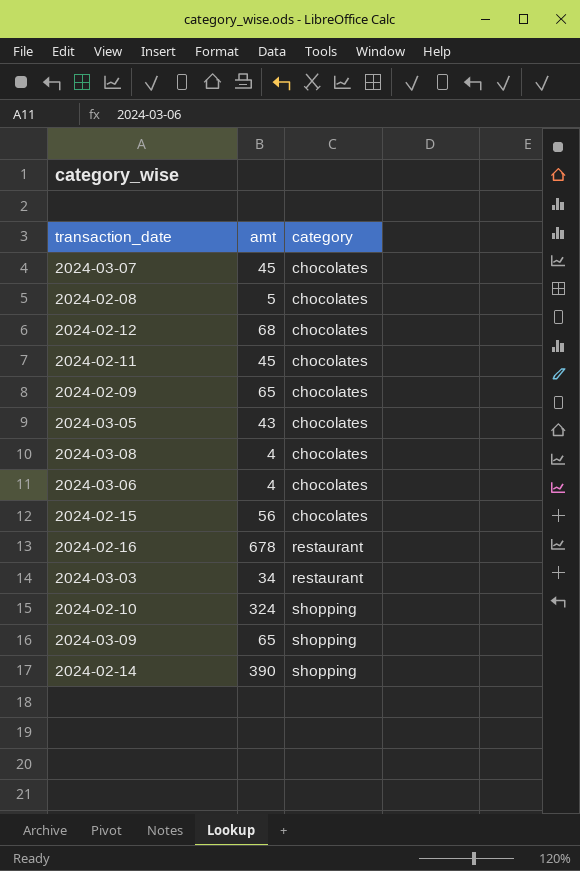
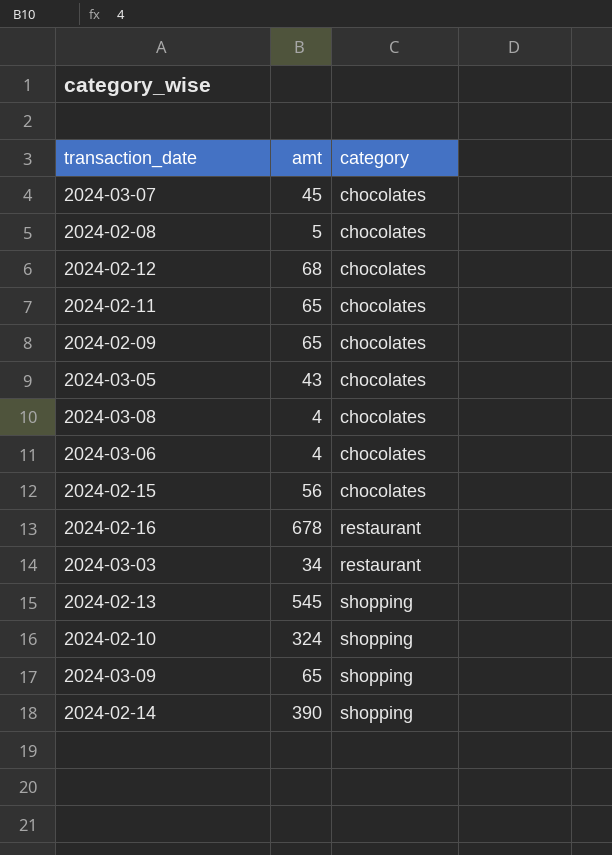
2024-02-11 | amt: 45 -> 65
row 2024-02-13: none -> 545 | shopping

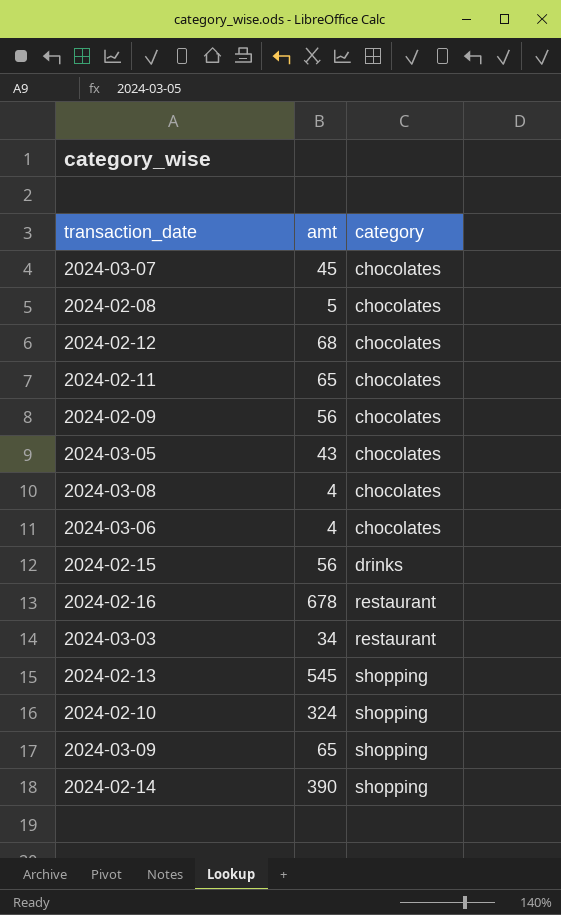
2024-02-09 | amt: 65 -> 56
2024-02-15 | category: chocolates -> drinks

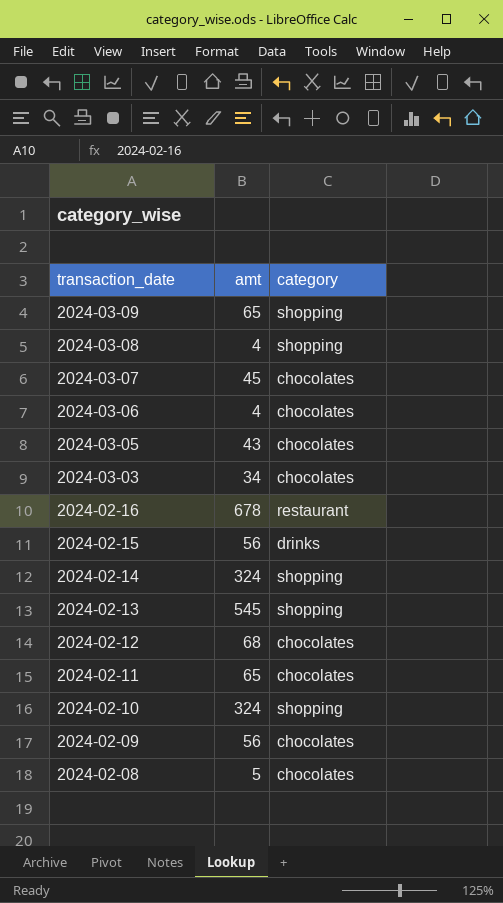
row order: category ascending -> transaction_date descending
2024-03-08 | category: chocolates -> shopping
2024-03-03 | category: restaurant -> chocolates
2024-02-14 | amt: 390 -> 324

